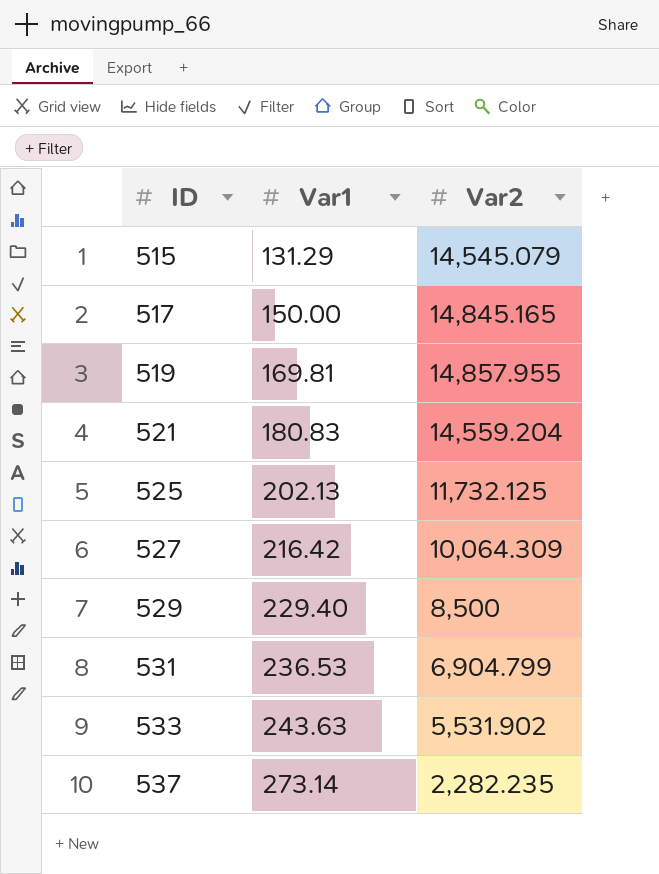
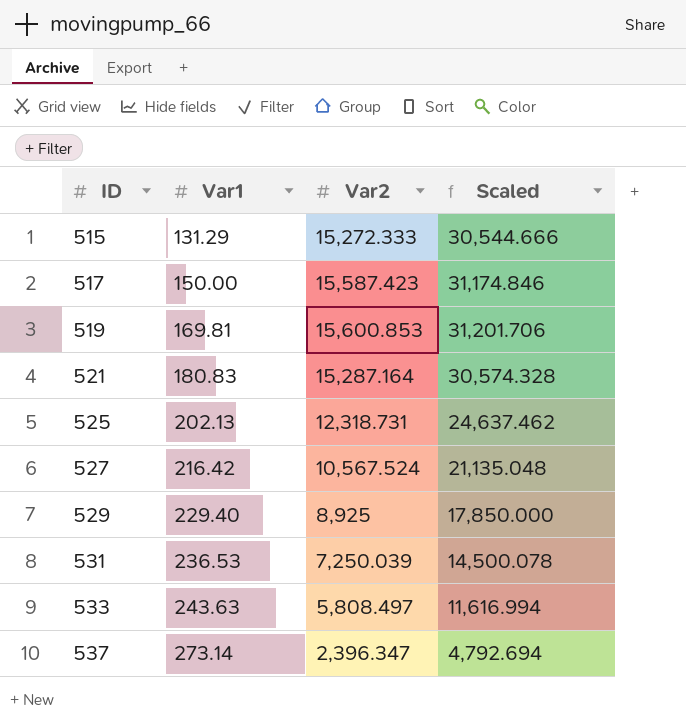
column Scaled | formula: none -> [Var2] * 2
515 | Var2: 14,545.079 -> 15,272.333
517 | Var2: 14,845.165 -> 15,587.423
519 | Var2: 14,857.955 -> 15,600.853
521 | Var2: 14,559.204 -> 15,287.164
525 | Var2: 11,732.125 -> 12,318.731
527 | Var2: 10,064.309 -> 10,567.524
529 | Var2: 8,500 -> 8,925
531 | Var2: 6,904.799 -> 7,250.039
533 | Var2: 5,531.902 -> 5,808.497
537 | Var2: 2,282.235 -> 2,396.347

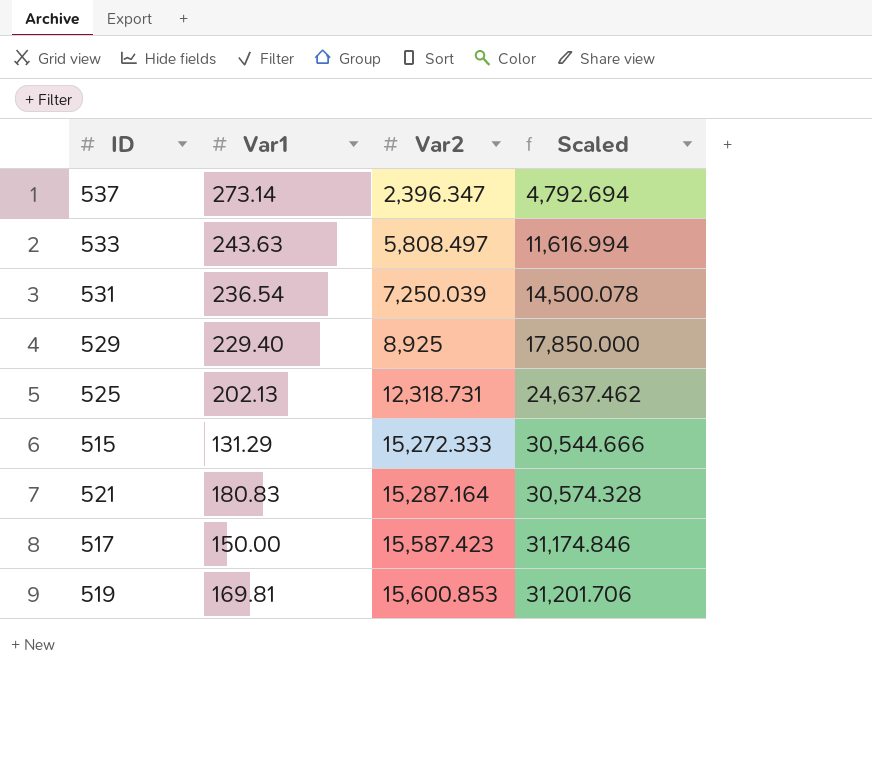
row order: ID ascending -> Var2 ascending
row 527: 216.42 | 10,567.524 | 21,135.048 -> none
531 | Var1: 236.53 -> 236.54

